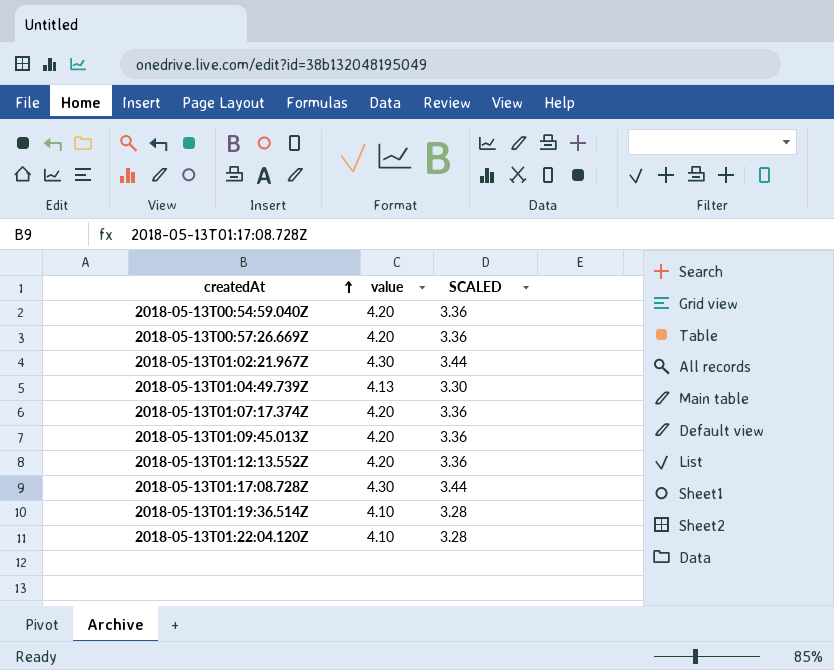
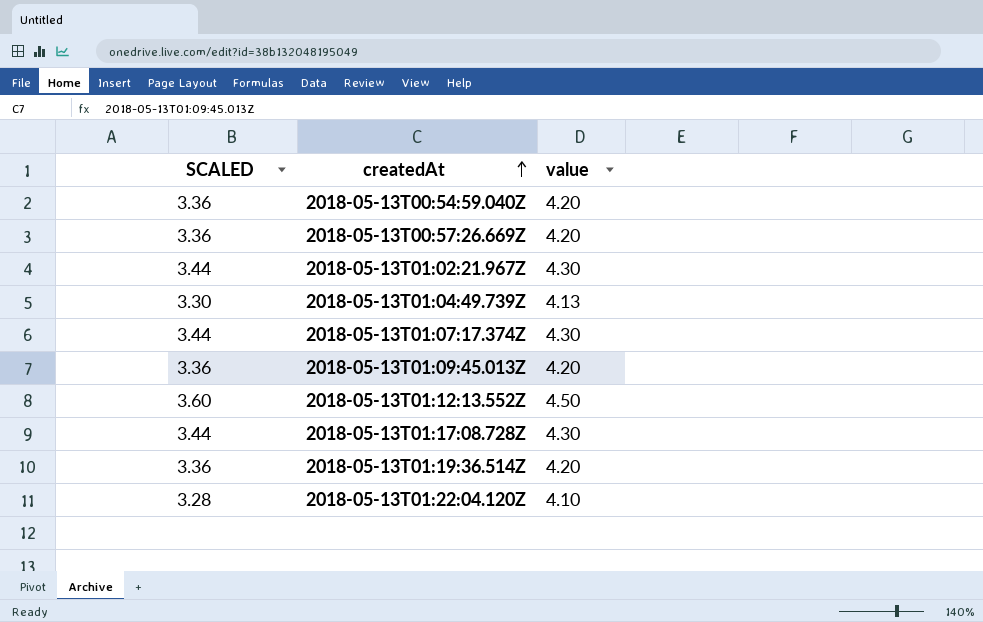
column SCALED | position: 3 -> 1
2018-05-13T01:07:17.374Z | SCALED: 3.36 -> 3.44
2018-05-13T01:07:17.374Z | value: 4.20 -> 4.30
2018-05-13T01:12:13.552Z | SCALED: 3.36 -> 3.60
2018-05-13T01:12:13.552Z | value: 4.20 -> 4.50
2018-05-13T01:19:36.514Z | SCALED: 3.28 -> 3.36
2018-05-13T01:19:36.514Z | value: 4.10 -> 4.20

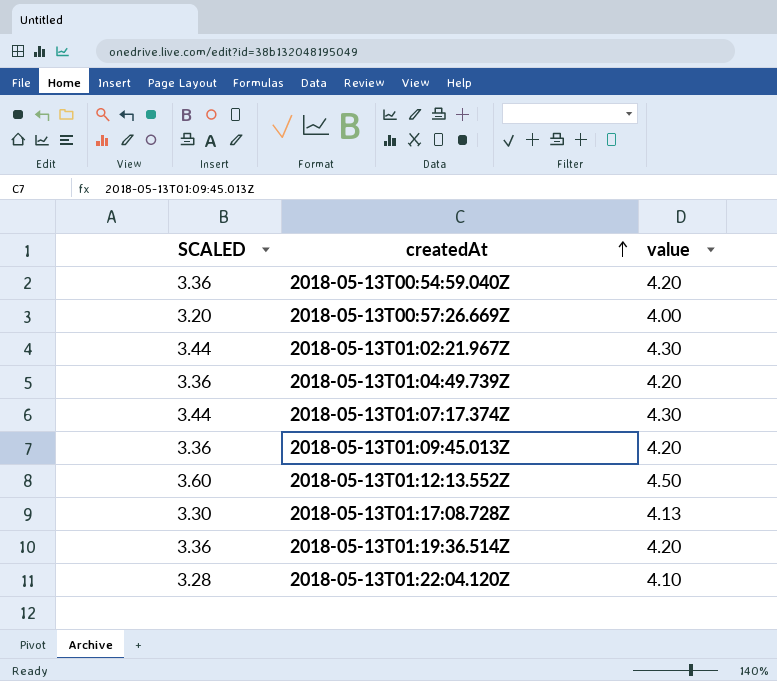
2018-05-13T00:57:26.669Z | SCALED: 3.36 -> 3.20
2018-05-13T00:57:26.669Z | value: 4.20 -> 4.00
2018-05-13T01:04:49.739Z | SCALED: 3.30 -> 3.36
2018-05-13T01:04:49.739Z | value: 4.13 -> 4.20
2018-05-13T01:17:08.728Z | SCALED: 3.44 -> 3.30
2018-05-13T01:17:08.728Z | value: 4.30 -> 4.13

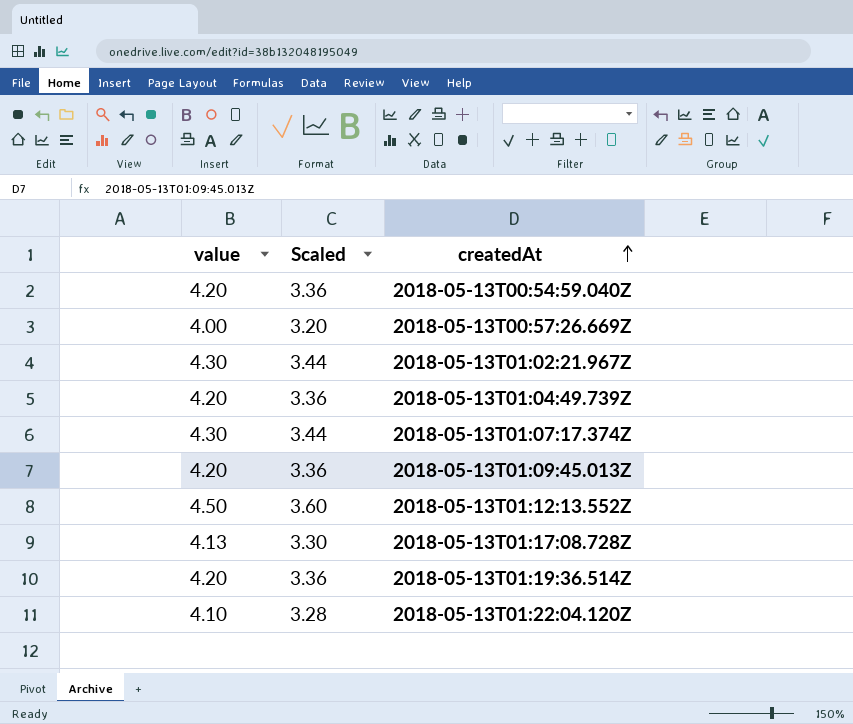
column value | position: 3 -> 1
column name: SCALED -> Scaled

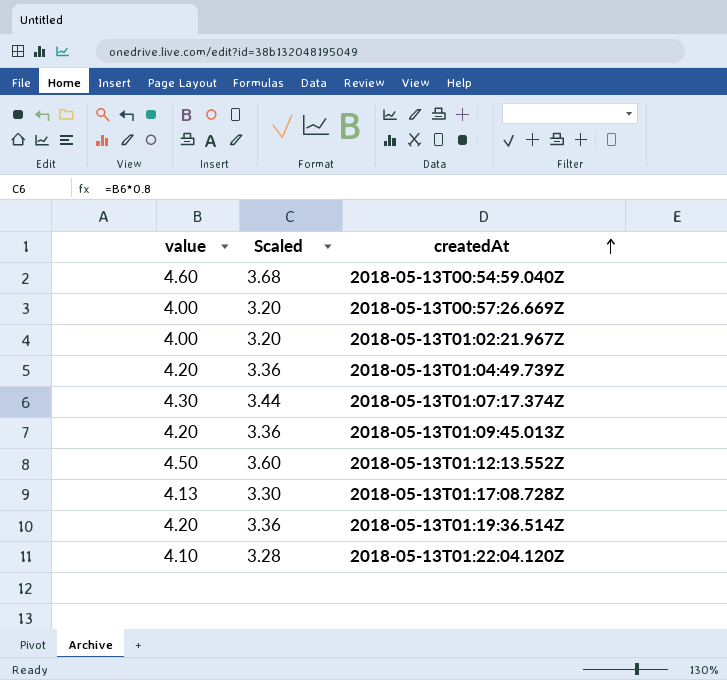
2018-05-13T00:54:59.040Z | value: 4.20 -> 4.60
2018-05-13T00:54:59.040Z | Scaled: 3.36 -> 3.68
2018-05-13T01:02:21.967Z | value: 4.30 -> 4.00
2018-05-13T01:02:21.967Z | Scaled: 3.44 -> 3.20

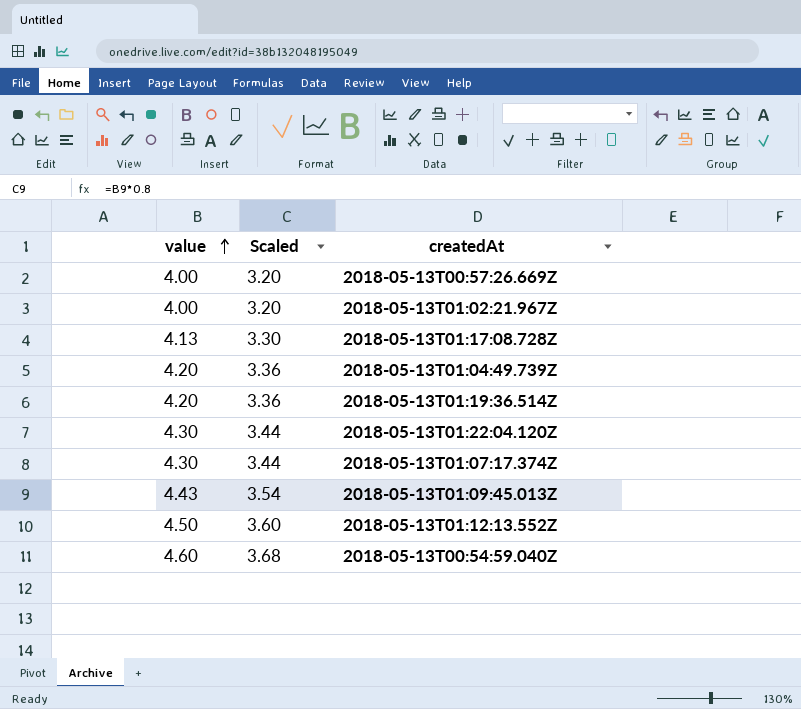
row order: createdAt ascending -> value ascending
2018-05-13T01:22:04.120Z | value: 4.10 -> 4.30
2018-05-13T01:22:04.120Z | Scaled: 3.28 -> 3.44
2018-05-13T01:09:45.013Z | value: 4.20 -> 4.43
2018-05-13T01:09:45.013Z | Scaled: 3.36 -> 3.54

